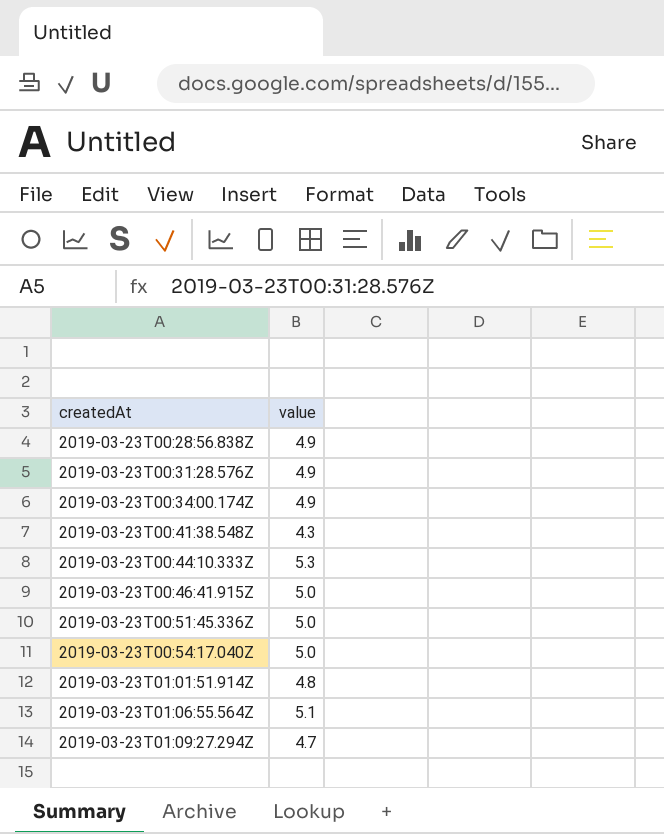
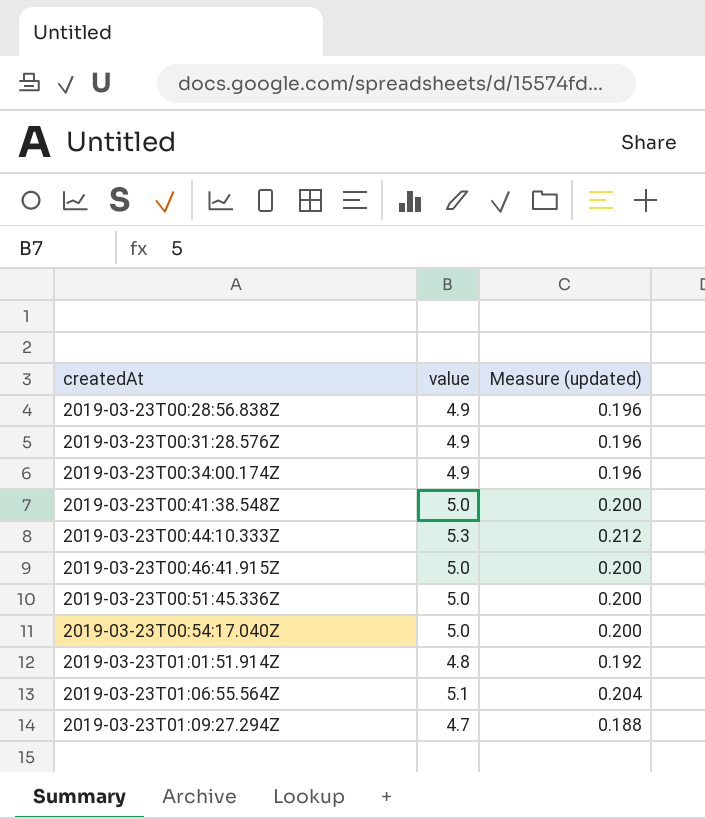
column Measure (updated) | formula: none -> [value] * 0.04
2019-03-23T00:41:38.548Z | value: 4.3 -> 5.0

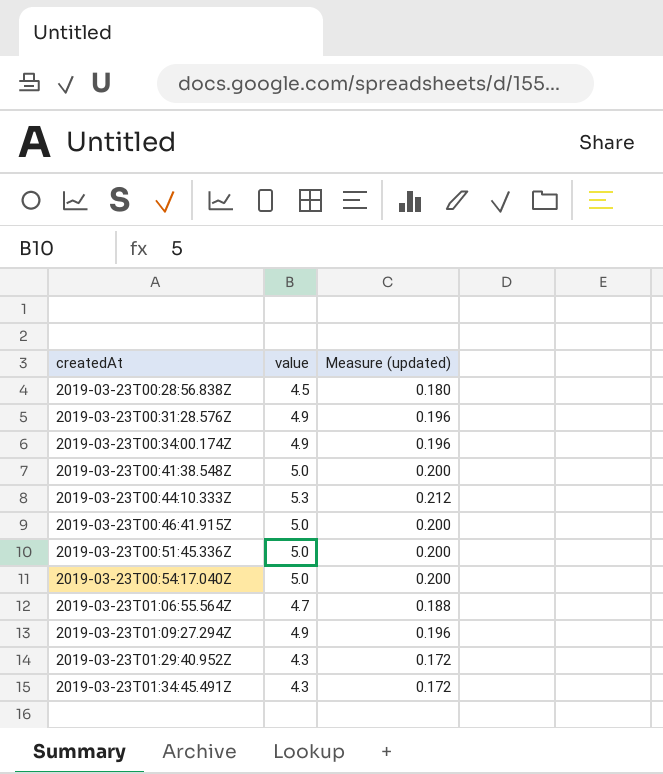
row 2019-03-23T01:01:51.914Z: 4.8 | 0.192 -> none
2019-03-23T00:28:56.838Z | value: 4.9 -> 4.5
2019-03-23T00:28:56.838Z | Measure (updated): 0.196 -> 0.180
2019-03-23T01:06:55.564Z | value: 5.1 -> 4.7
2019-03-23T01:06:55.564Z | Measure (updated): 0.204 -> 0.188
2019-03-23T01:09:27.294Z | value: 4.7 -> 4.9
2019-03-23T01:09:27.294Z | Measure (updated): 0.188 -> 0.196
row 2019-03-23T01:29:40.952Z: none -> 4.3 | 0.172
row 2019-03-23T01:34:45.491Z: none -> 4.3 | 0.172

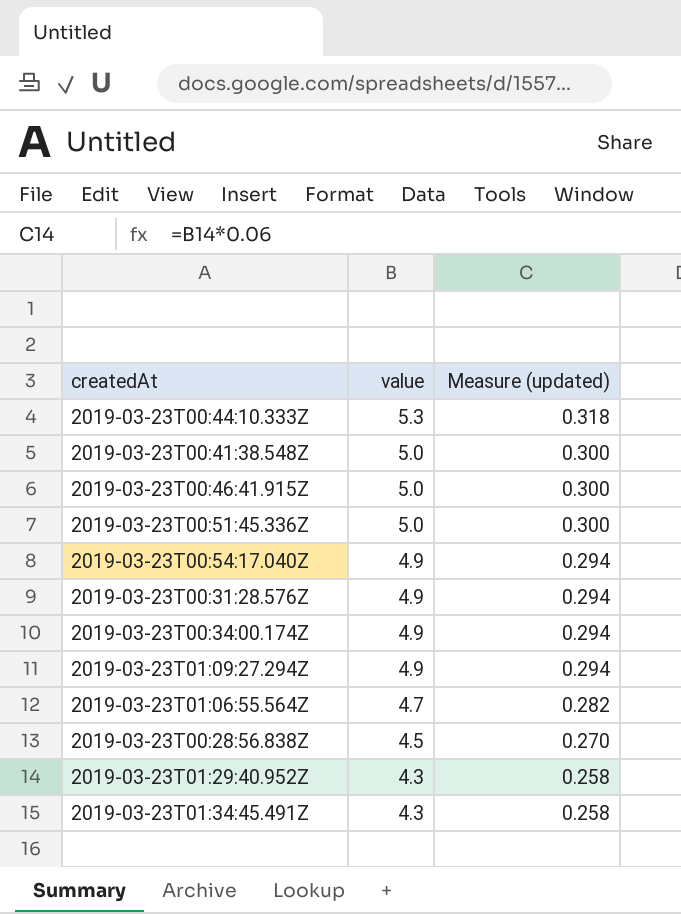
row order: createdAt ascending -> value descending
column Measure (updated) | formula: [value] * 0.04 -> [value] * 0.06
2019-03-23T00:54:17.040Z | value: 5.0 -> 4.9

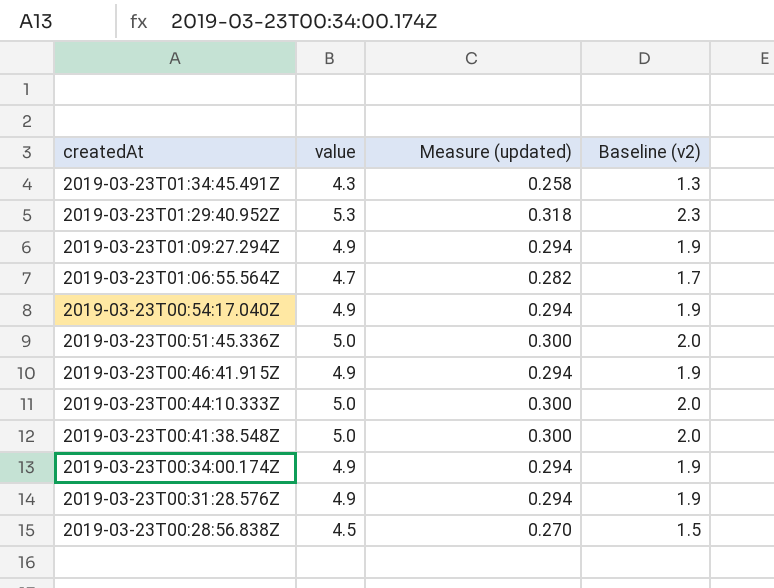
row order: value descending -> createdAt descending
column Baseline (v2) | formula: none -> [value] - 3
2019-03-23T01:29:40.952Z | value: 4.3 -> 5.3
2019-03-23T01:29:40.952Z | Measure (updated): 0.258 -> 0.318
2019-03-23T00:46:41.915Z | value: 5.0 -> 4.9
2019-03-23T00:46:41.915Z | Measure (updated): 0.300 -> 0.294
2019-03-23T00:44:10.333Z | value: 5.3 -> 5.0
2019-03-23T00:44:10.333Z | Measure (updated): 0.318 -> 0.300

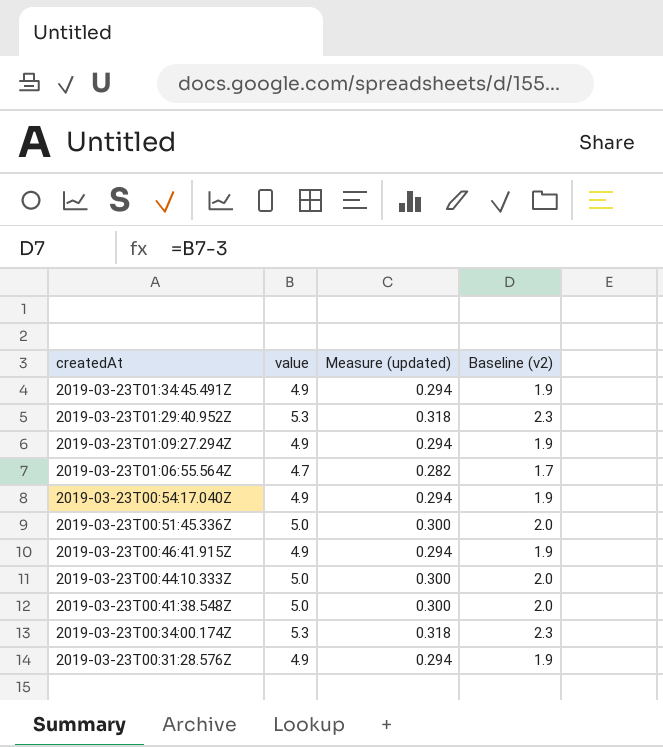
row 2019-03-23T00:28:56.838Z: 4.5 | 0.270 | 1.5 -> none
2019-03-23T01:34:45.491Z | value: 4.3 -> 4.9
2019-03-23T01:34:45.491Z | Measure (updated): 0.258 -> 0.294
2019-03-23T01:34:45.491Z | Baseline (v2): 1.3 -> 1.9
2019-03-23T00:34:00.174Z | value: 4.9 -> 5.3
2019-03-23T00:34:00.174Z | Measure (updated): 0.294 -> 0.318
2019-03-23T00:34:00.174Z | Baseline (v2): 1.9 -> 2.3

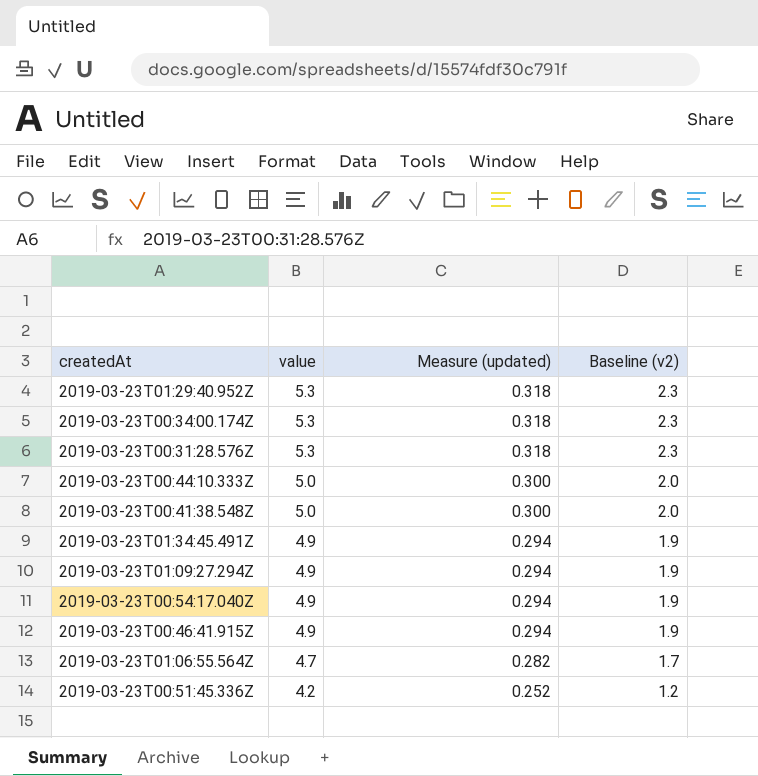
row order: createdAt descending -> value descending
2019-03-23T00:31:28.576Z | value: 4.9 -> 5.3
2019-03-23T00:31:28.576Z | Measure (updated): 0.294 -> 0.318
2019-03-23T00:31:28.576Z | Baseline (v2): 1.9 -> 2.3
2019-03-23T00:51:45.336Z | value: 5.0 -> 4.2
2019-03-23T00:51:45.336Z | Measure (updated): 0.300 -> 0.252
2019-03-23T00:51:45.336Z | Baseline (v2): 2.0 -> 1.2

